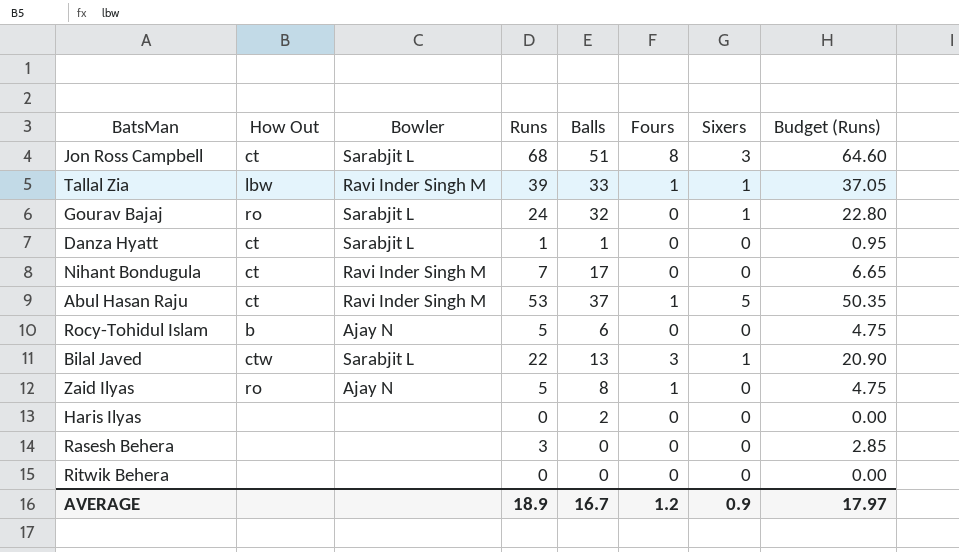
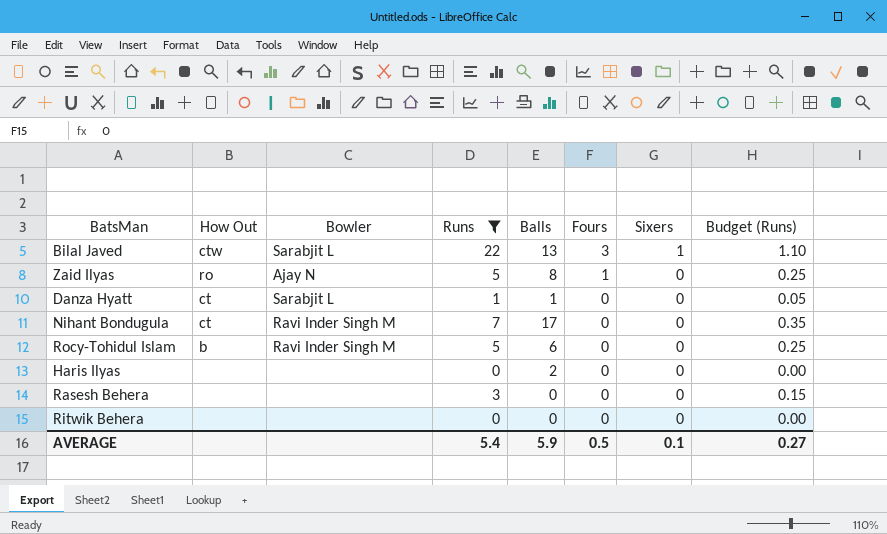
filter: none -> Runs <= 22
row order: none -> Fours descending
column Budget (Runs) | formula: [Runs] * 0.95 -> [Runs] * 0.05
Rocy-Tohidul Islam | Bowler: Ajay N -> Ravi Inder Singh M
AVERAGE | Runs: 18.9 -> 5.4
AVERAGE | Balls: 16.7 -> 5.9
AVERAGE | Fours: 1.2 -> 0.5
AVERAGE | Sixers: 0.9 -> 0.1
AVERAGE | Budget (Runs): 17.97 -> 0.27

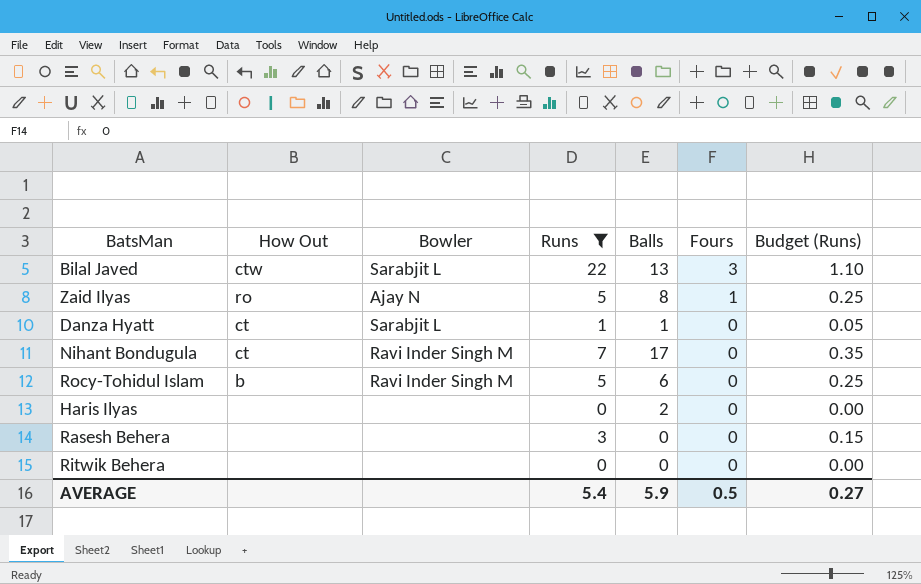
column Sixers | position: 7 -> none

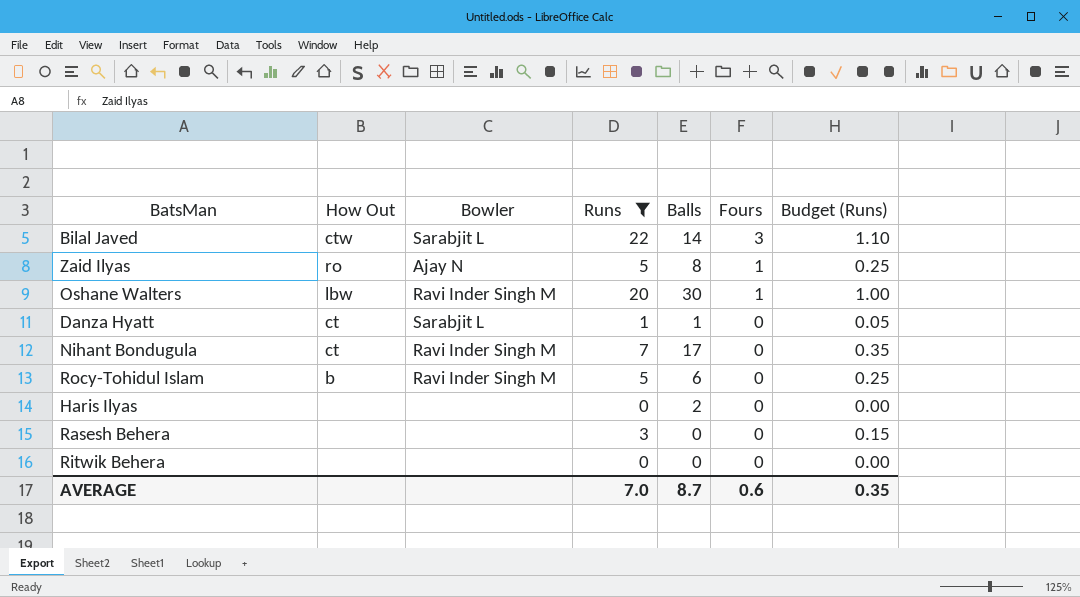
Bilal Javed | Balls: 13 -> 14
row Oshane Walters: none -> lbw | Ravi Inder Singh M | 20 | 30 | 1 | 1.00
AVERAGE | Runs: 5.4 -> 7.0
AVERAGE | Balls: 5.9 -> 8.7
AVERAGE | Fours: 0.5 -> 0.6
AVERAGE | Budget (Runs): 0.27 -> 0.35

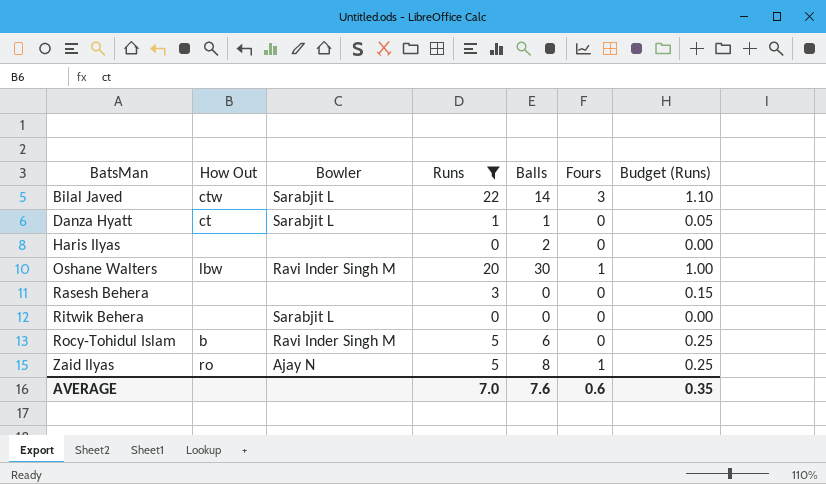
row order: Fours descending -> BatsMan ascending
row Nihant Bondugula: ct | Ravi Inder Singh M | 7 | 17 | 0 | 0.35 -> none
Ritwik Behera | Bowler: none -> Sarabjit L
AVERAGE | Balls: 8.7 -> 7.6

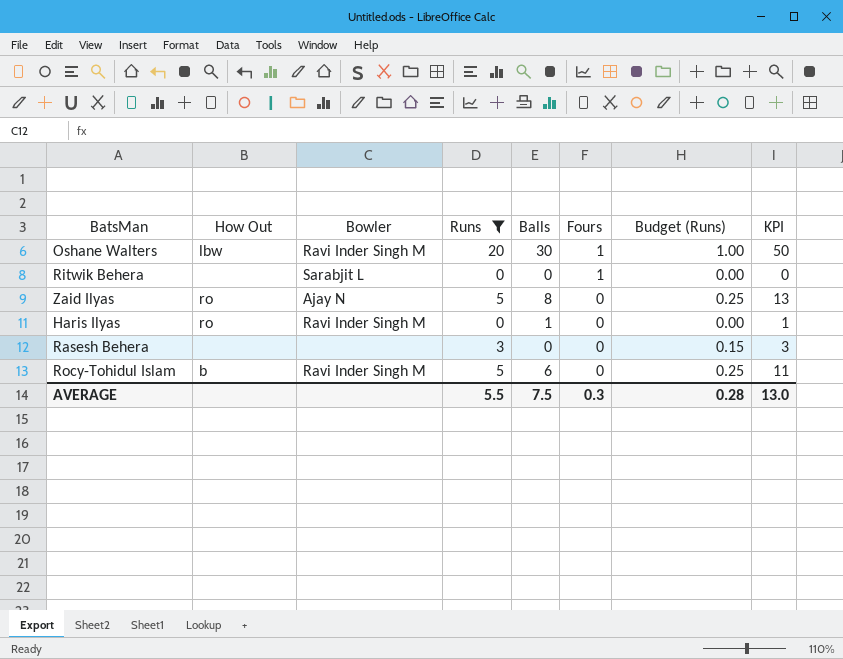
row order: BatsMan ascending -> Fours descending
column KPI | formula: none -> [Runs] + [Balls]
row Bilal Javed: ctw | Sarabjit L | 22 | 14 | 3 | 1.10 -> none
row Danza Hyatt: ct | Sarabjit L | 1 | 1 | 0 | 0.05 -> none
Ritwik Behera | Fours: 0 -> 1
Zaid Ilyas | Fours: 1 -> 0
Haris Ilyas | How Out: none -> ro
Haris Ilyas | Bowler: none -> Ravi Inder Singh M
Haris Ilyas | Balls: 2 -> 1
AVERAGE | Runs: 7.0 -> 5.5
AVERAGE | Balls: 7.6 -> 7.5
AVERAGE | Fours: 0.6 -> 0.3
AVERAGE | Budget (Runs): 0.35 -> 0.28

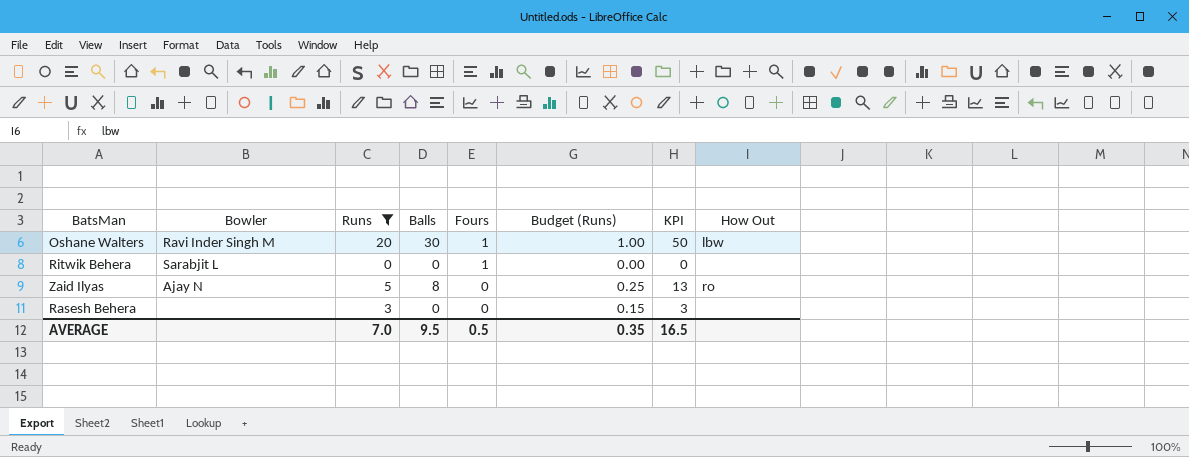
column How Out | position: 2 -> 8
row Haris Ilyas: ro | Ravi Inder Singh M | 0 | 1 | 0 | 0.00 | 1 -> none
row Rocy-Tohidul Islam: b | Ravi Inder Singh M | 5 | 6 | 0 | 0.25 | 11 -> none
AVERAGE | Runs: 5.5 -> 7.0
AVERAGE | Balls: 7.5 -> 9.5
AVERAGE | Fours: 0.3 -> 0.5
AVERAGE | Budget (Runs): 0.28 -> 0.35
AVERAGE | KPI: 13.0 -> 16.5

